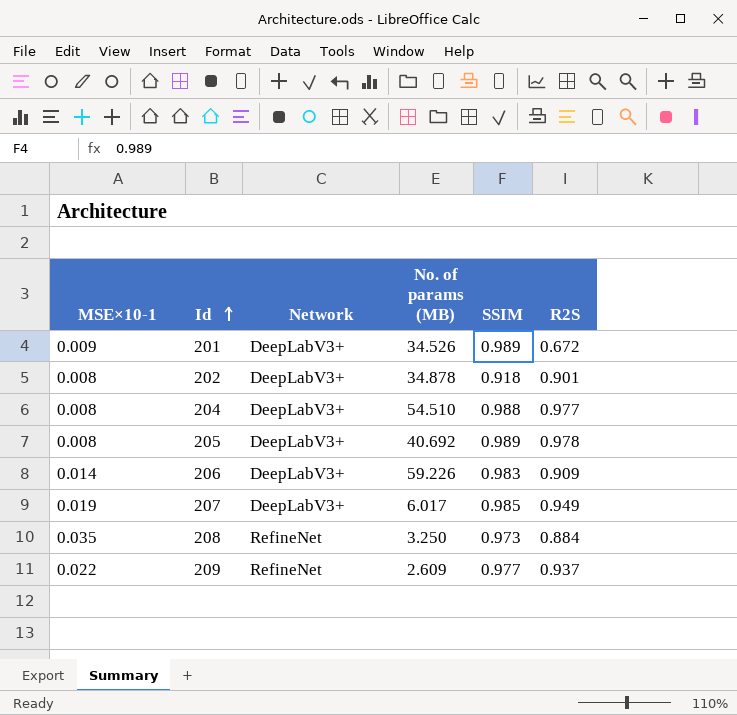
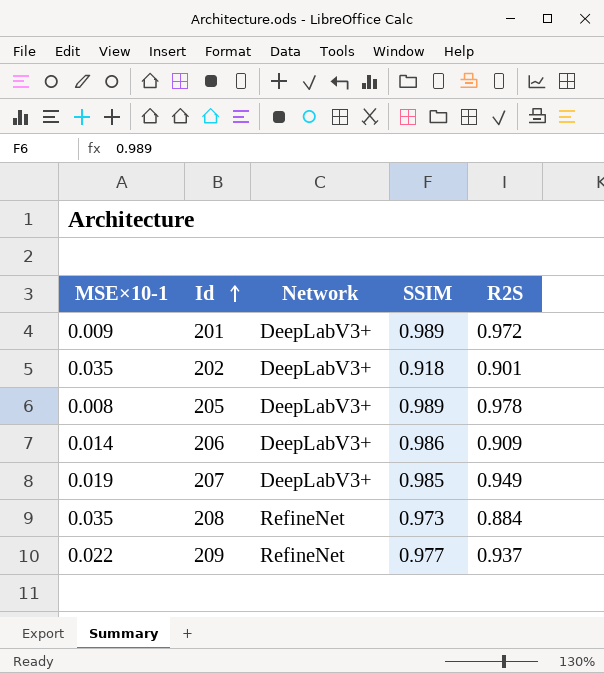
column No. of params (MB) | position: 4 -> none
row 204: 0.008 | DeepLabV3+ | 54.510 | 0.988 | 0.977 -> none
201 | R2S: 0.672 -> 0.972
202 | MSE×10-1: 0.008 -> 0.035
206 | SSIM: 0.983 -> 0.986

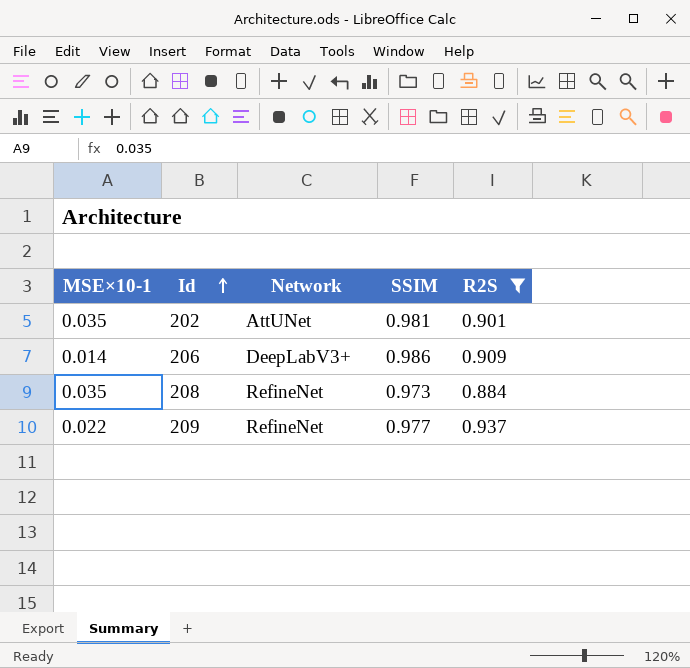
filter: none -> R2S <= 0.937
202 | Network: DeepLabV3+ -> AttUNet
202 | SSIM: 0.918 -> 0.981

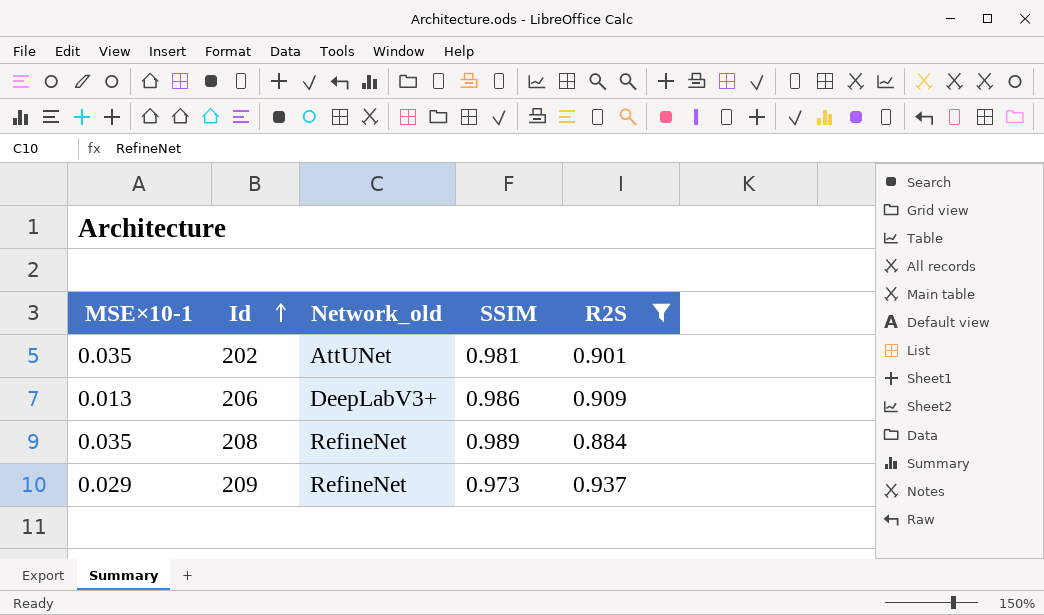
column name: Network -> Network_old
206 | MSE×10-1: 0.014 -> 0.013
208 | SSIM: 0.973 -> 0.989
209 | MSE×10-1: 0.022 -> 0.029
209 | SSIM: 0.977 -> 0.973

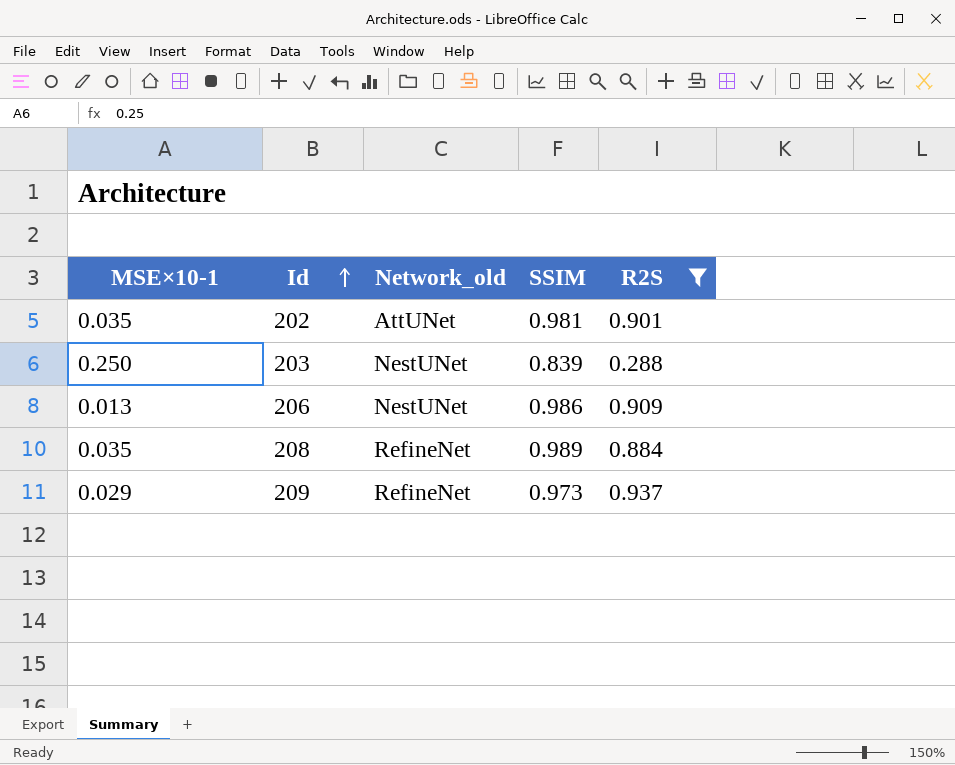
row 203: none -> 0.250 | NestUNet | 0.839 | 0.288
206 | Network_old: DeepLabV3+ -> NestUNet

